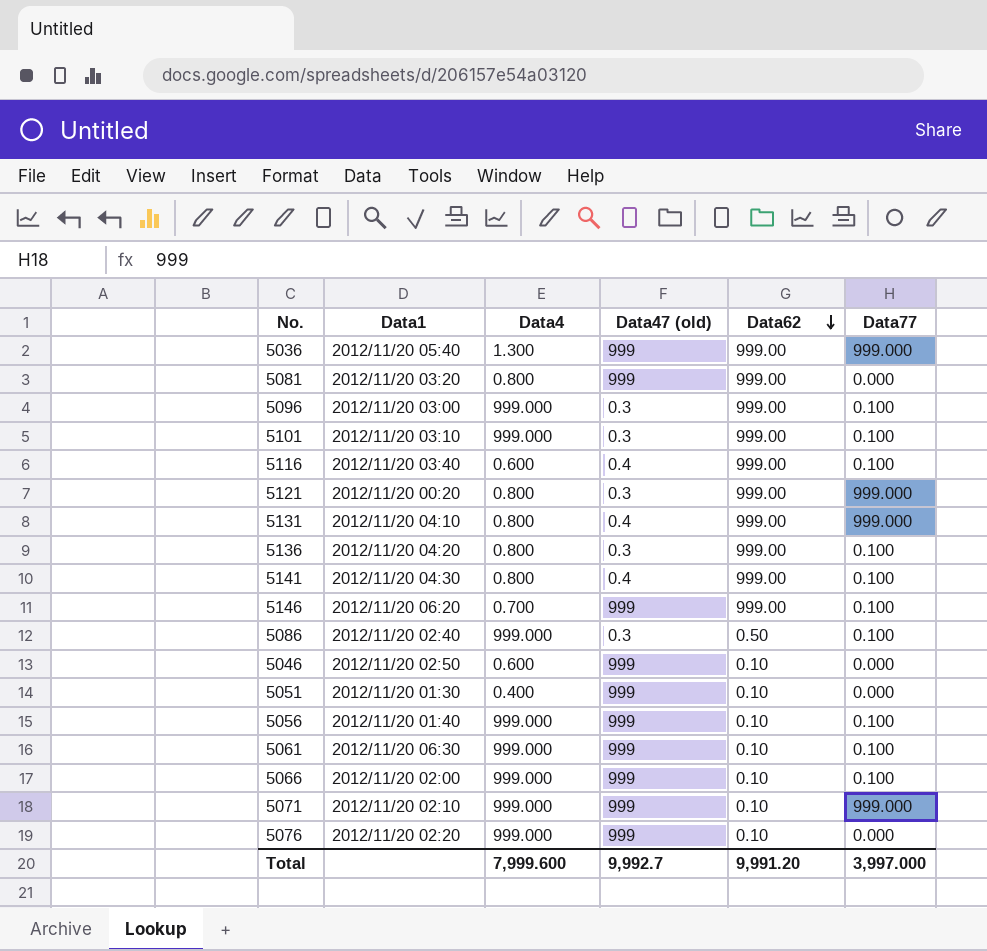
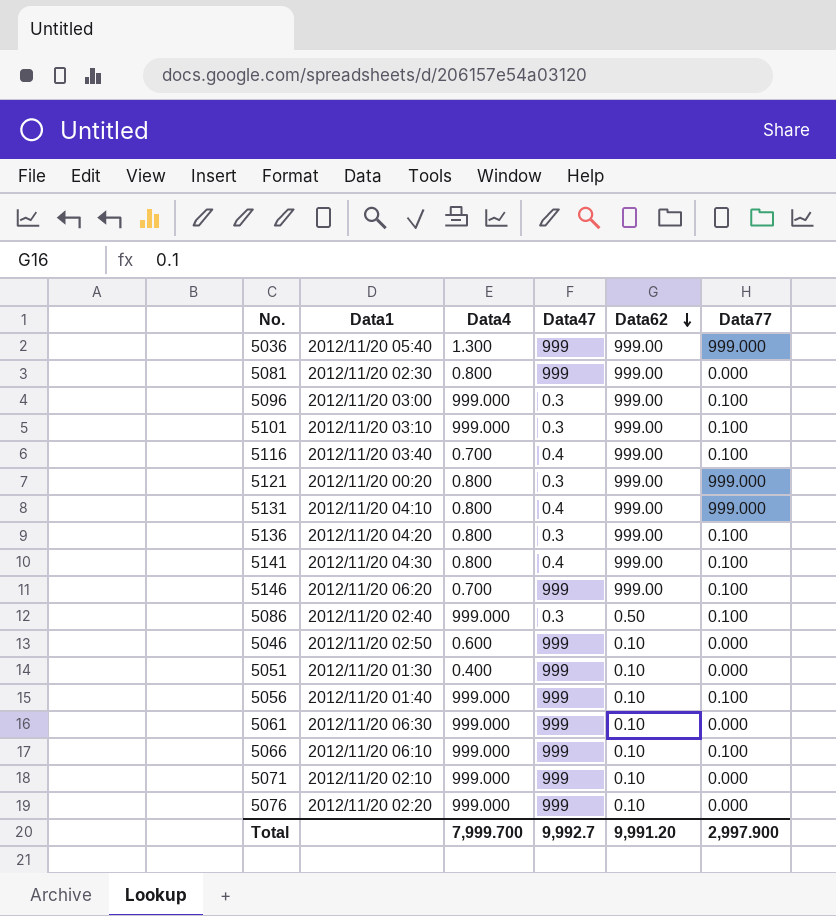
column name: Data47 (old) -> Data47
5081 | Data1: 2012/11/20 03:20 -> 2012/11/20 02:30
5116 | Data4: 0.600 -> 0.700
5061 | Data77: 0.100 -> 0.000
5066 | Data1: 2012/11/20 02:00 -> 2012/11/20 06:10
5071 | Data77: 999.000 -> 0.000
Total | Data4: 7,999.600 -> 7,999.700
Total | Data77: 3,997.000 -> 2,997.900

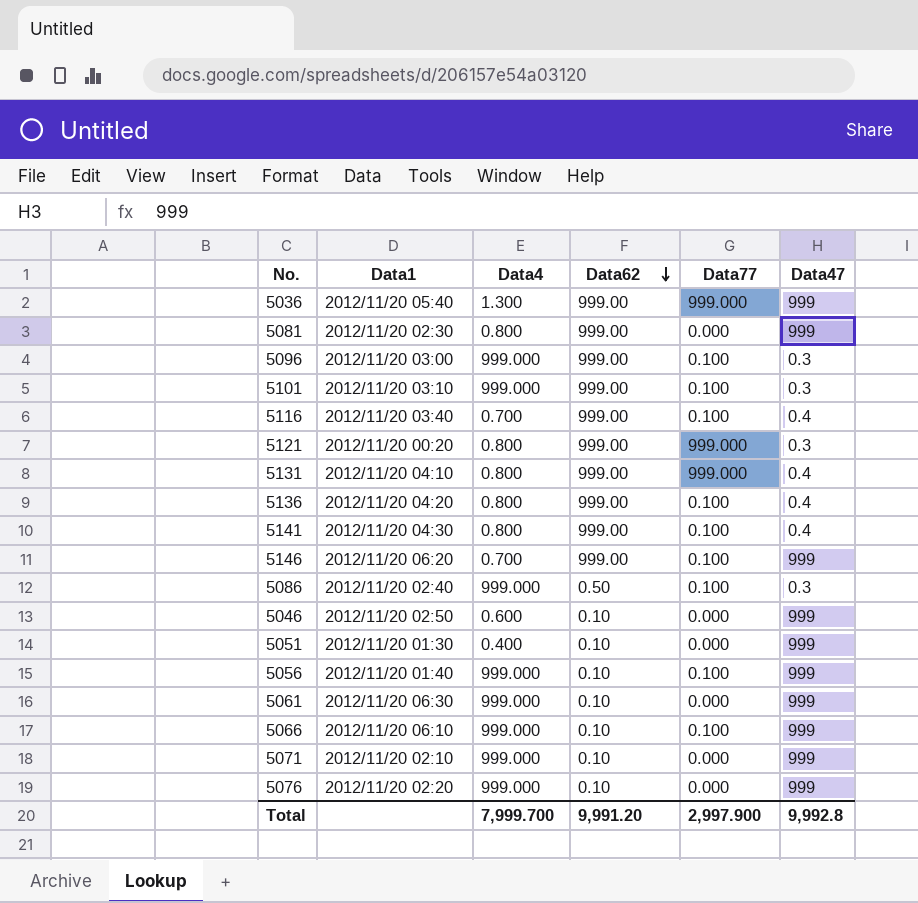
column Data47 | position: 4 -> 6
5136 | Data47: 0.3 -> 0.4
Total | Data47: 9,992.7 -> 9,992.8

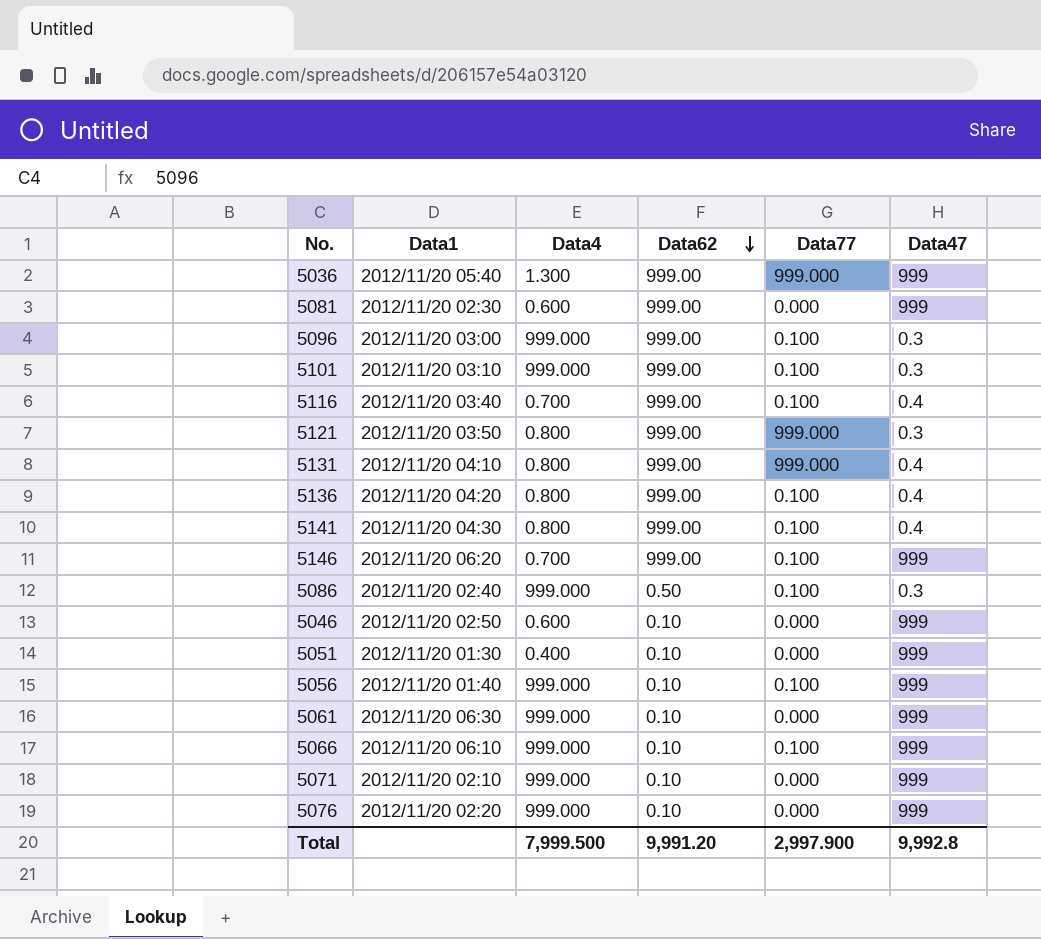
5081 | Data4: 0.800 -> 0.600
5121 | Data1: 2012/11/20 00:20 -> 2012/11/20 03:50
Total | Data4: 7,999.700 -> 7,999.500

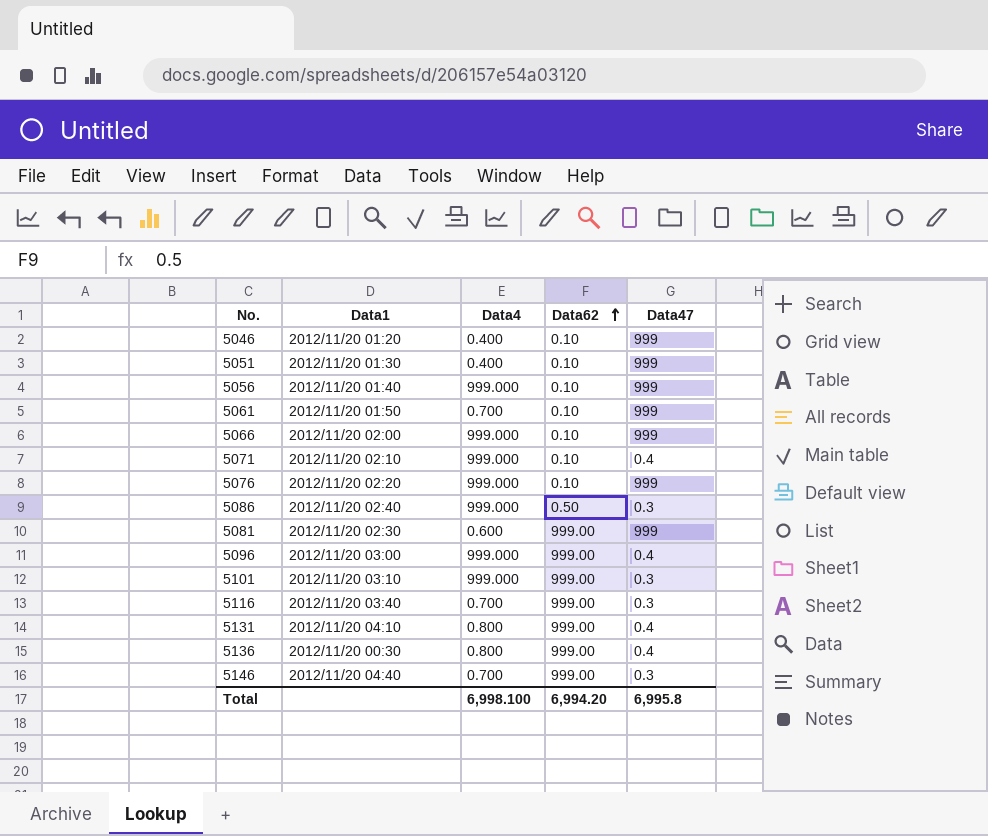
row order: Data62 descending -> Data62 ascending
column Data77 | position: 5 -> none
row 5036: 2012/11/20 05:40 | 1.300 | 999.00 | 999.000 | 999 -> none
row 5121: 2012/11/20 03:50 | 0.800 | 999.00 | 999.000 | 0.3 -> none
row 5141: 2012/11/20 04:30 | 0.800 | 999.00 | 0.100 | 0.4 -> none
5046 | Data1: 2012/11/20 02:50 -> 2012/11/20 01:20
5046 | Data4: 0.600 -> 0.400
5061 | Data1: 2012/11/20 06:30 -> 2012/11/20 01:50
5061 | Data4: 999.000 -> 0.700
5066 | Data1: 2012/11/20 06:10 -> 2012/11/20 02:00
5071 | Data47: 999 -> 0.4
5096 | Data47: 0.3 -> 0.4
5116 | Data47: 0.4 -> 0.3
5136 | Data1: 2012/11/20 04:20 -> 2012/11/20 00:30
5146 | Data1: 2012/11/20 06:20 -> 2012/11/20 04:40
5146 | Data47: 999 -> 0.3
Total | Data4: 7,999.500 -> 6,998.100
Total | Data62: 9,991.20 -> 6,994.20
Total | Data47: 9,992.8 -> 6,995.8

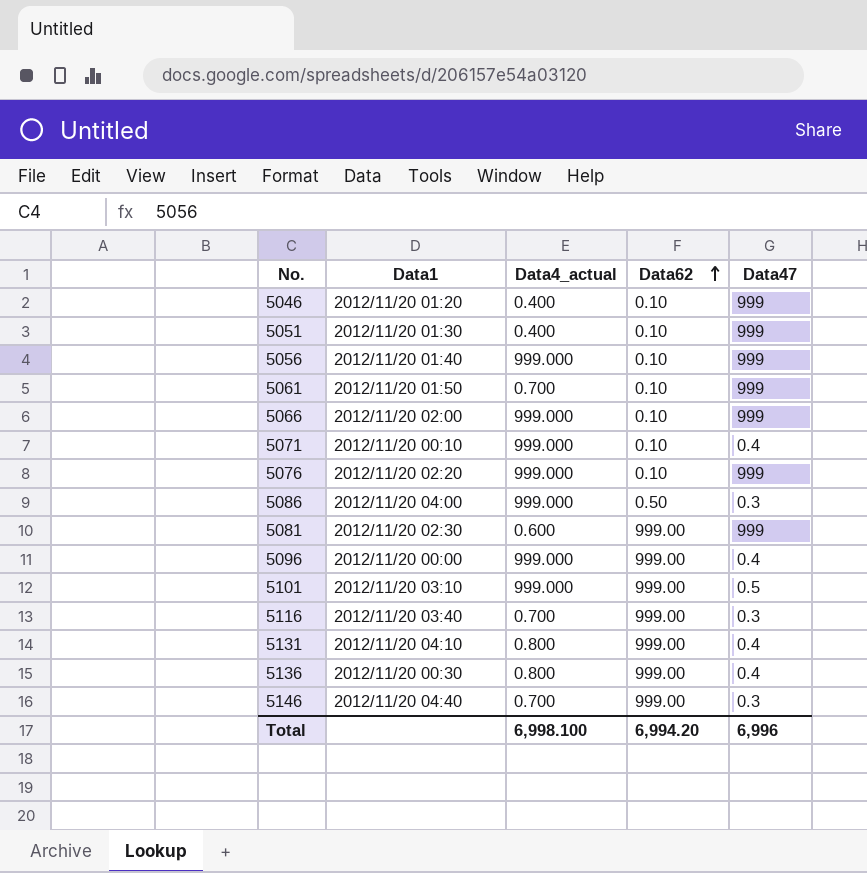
column name: Data4 -> Data4_actual
5071 | Data1: 2012/11/20 02:10 -> 2012/11/20 00:10
5086 | Data1: 2012/11/20 02:40 -> 2012/11/20 04:00
5096 | Data1: 2012/11/20 03:00 -> 2012/11/20 00:00
5101 | Data47: 0.3 -> 0.5
Total | Data47: 6,995.8 -> 6,996

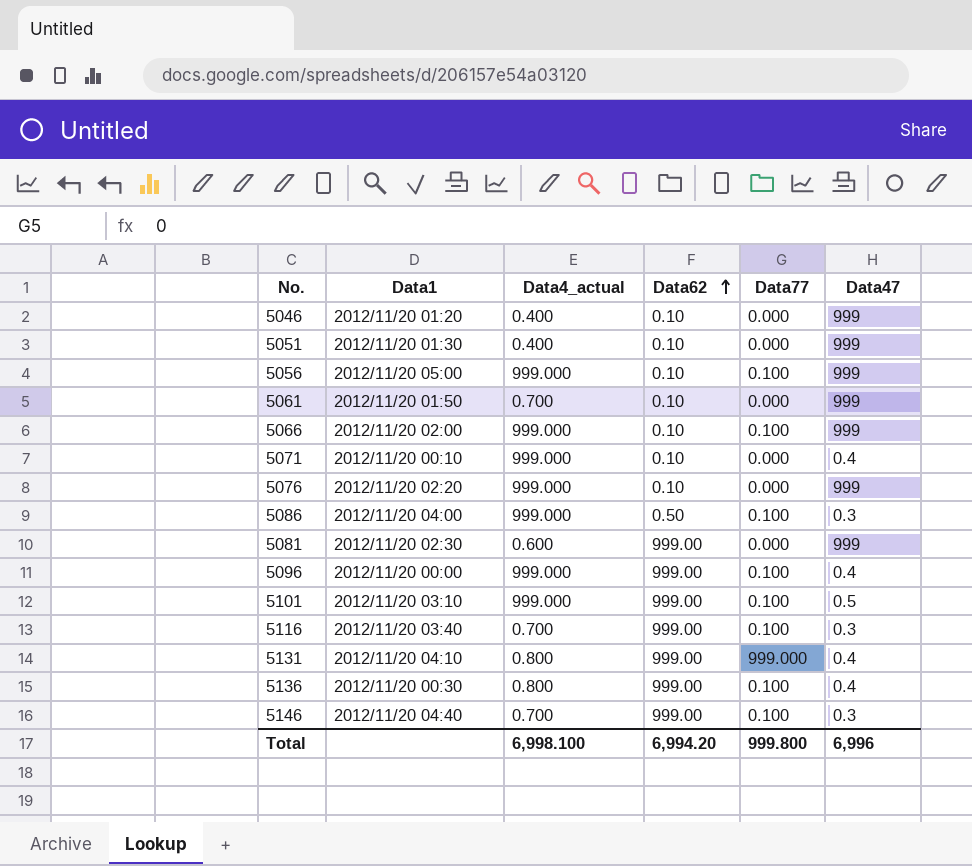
column Data77 | position: none -> 5
5056 | Data1: 2012/11/20 01:40 -> 2012/11/20 05:00

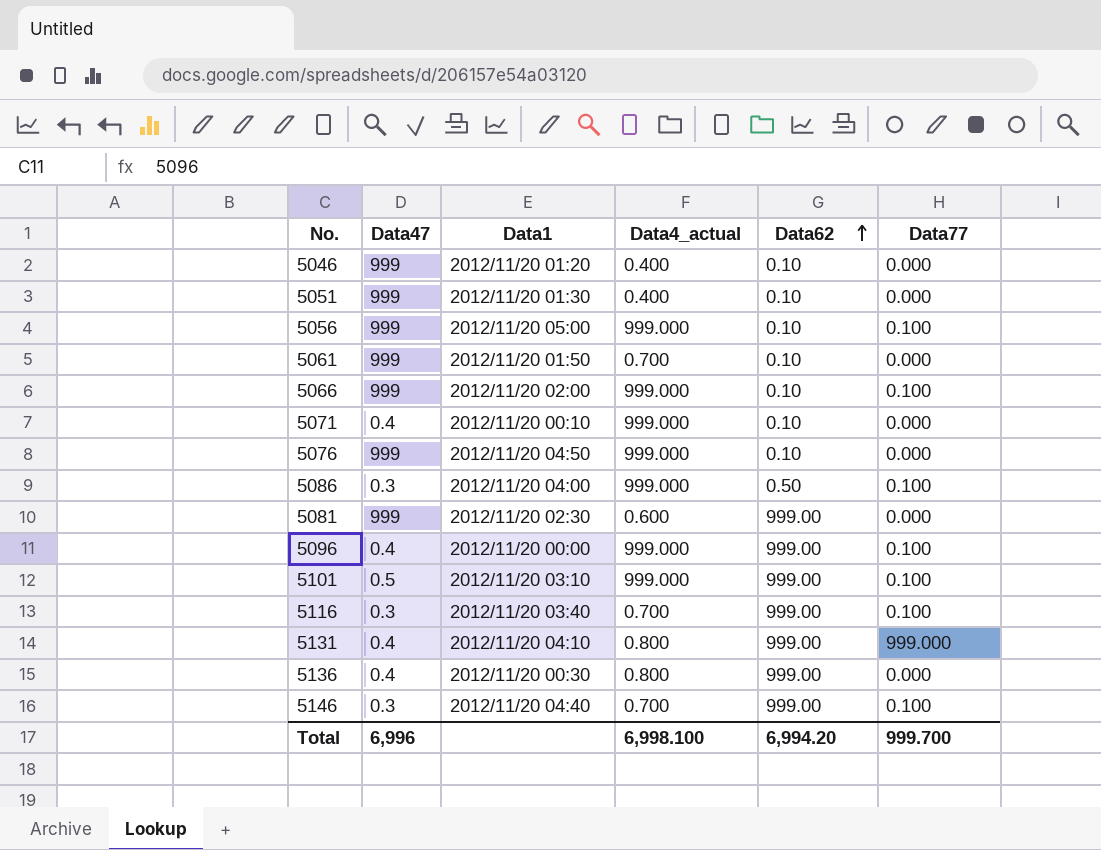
column Data47 | position: 6 -> 2
5076 | Data1: 2012/11/20 02:20 -> 2012/11/20 04:50
5136 | Data77: 0.100 -> 0.000
Total | Data77: 999.800 -> 999.700

